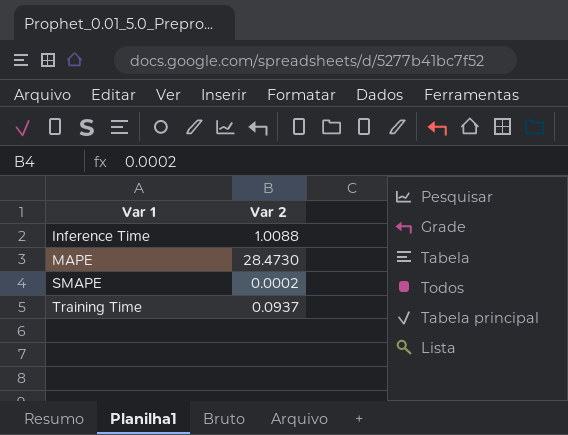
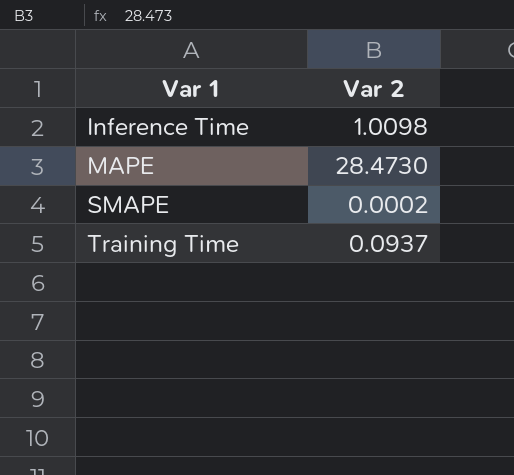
Inference Time | Var 2: 1.0088 -> 1.0098

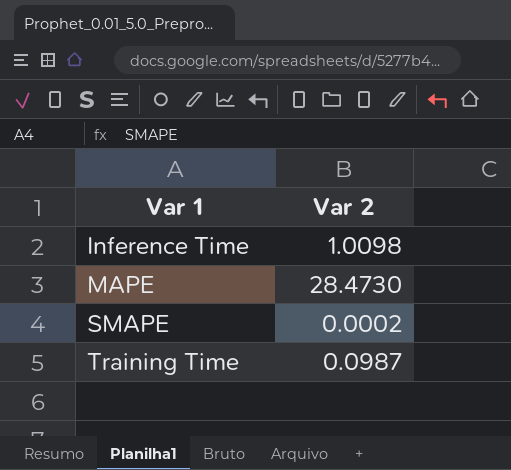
Training Time | Var 2: 0.0937 -> 0.0987

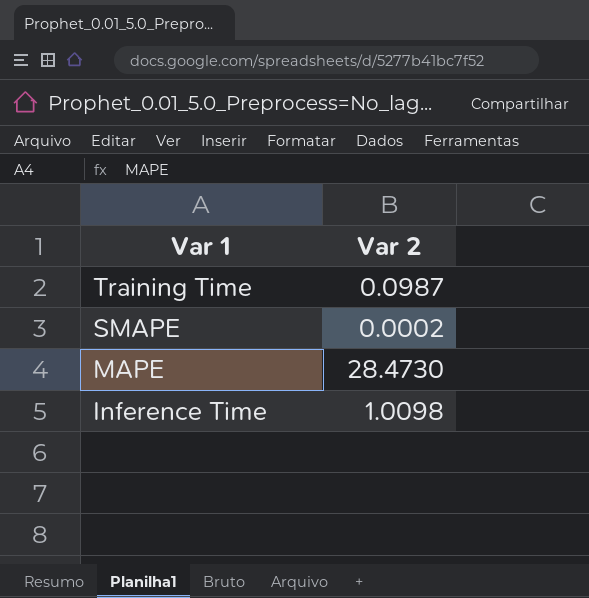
row order: Var 1 ascending -> Var 1 descending

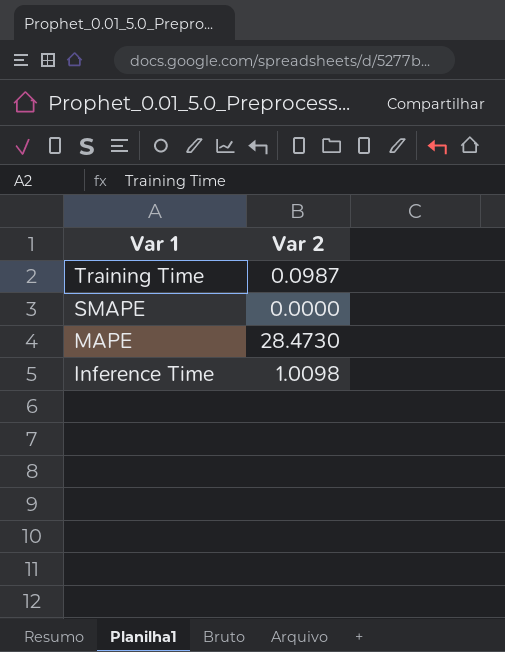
SMAPE | Var 2: 0.0002 -> 0.0000

